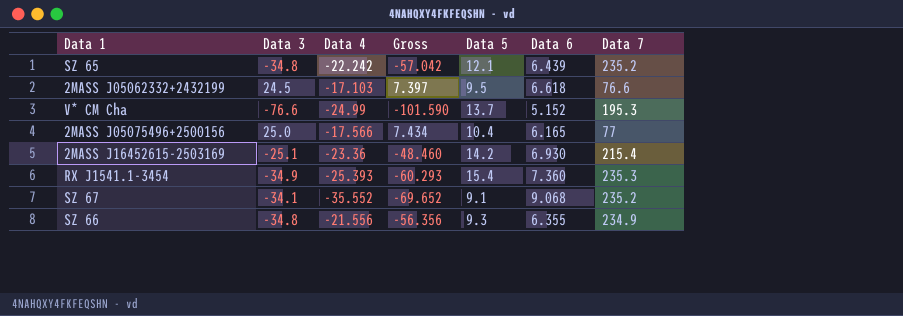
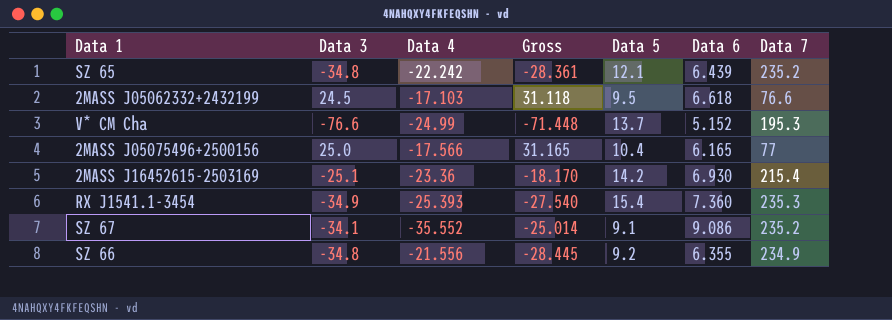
column Gross | formula: [Data 3] + [Data 4] -> [Data 3] + [Data 6]
SZ 67 | Data 6: 9.068 -> 9.086
SZ 66 | Data 5: 9.3 -> 9.2

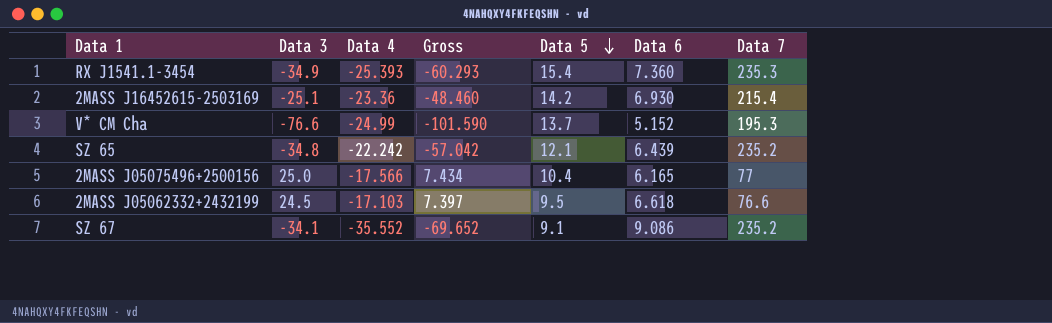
row order: none -> Data 5 descending
column Gross | formula: [Data 3] + [Data 6] -> [Data 3] + [Data 4]
row SZ 66: -34.8 | -21.556 | -28.445 | 9.2 | 6.355 | 234.9 -> none

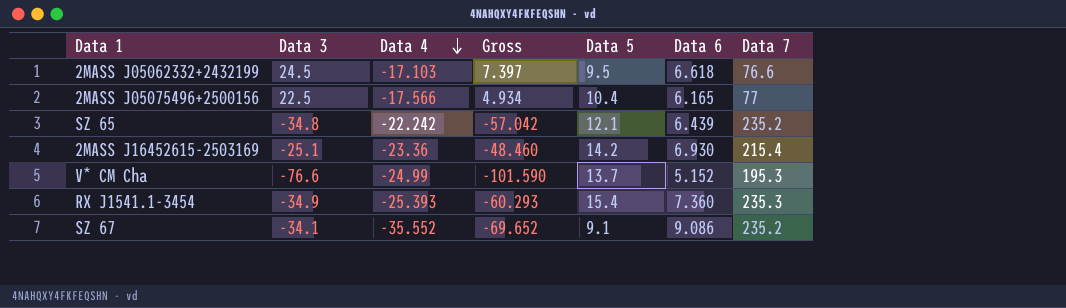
row order: Data 5 descending -> Data 4 descending
2MASS J05075496+2500156 | Data 3: 25.0 -> 22.5
2MASS J05075496+2500156 | Gross: 7.434 -> 4.934

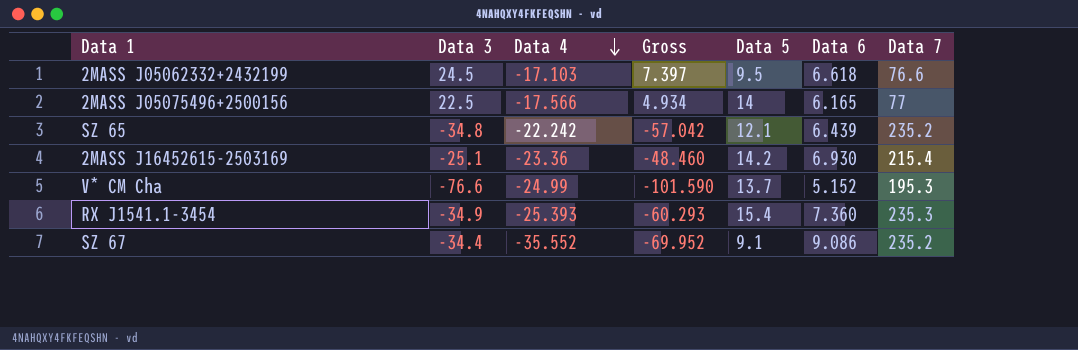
2MASS J05075496+2500156 | Data 5: 10.4 -> 14
SZ 67 | Data 3: -34.1 -> -34.4
SZ 67 | Gross: -69.652 -> -69.952

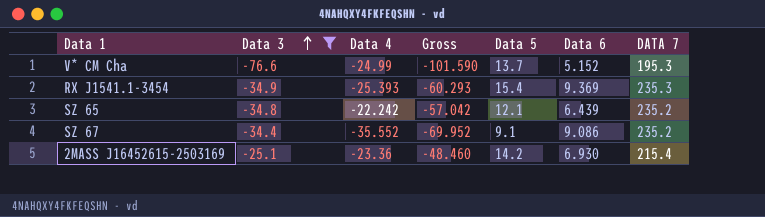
filter: none -> Data 3 <= -25.1
row order: Data 4 descending -> Data 3 ascending
column name: Data 7 -> DATA 7
RX J1541.1-3454 | Data 6: 7.360 -> 9.369

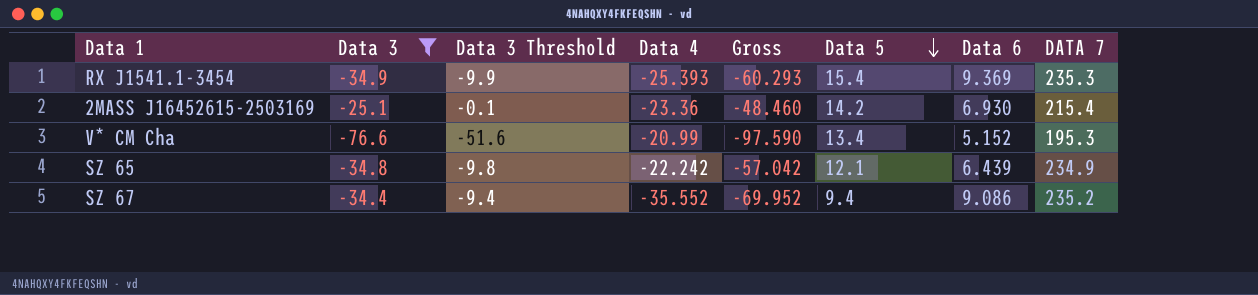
row order: Data 3 ascending -> Data 5 descending
column Data 3 Threshold | formula: none -> [Data 3] + 25
V* CM Cha | Data 4: -24.99 -> -20.99
V* CM Cha | Gross: -101.590 -> -97.590
V* CM Cha | Data 5: 13.7 -> 13.4
SZ 65 | DATA 7: 235.2 -> 234.9
SZ 67 | Data 5: 9.1 -> 9.4

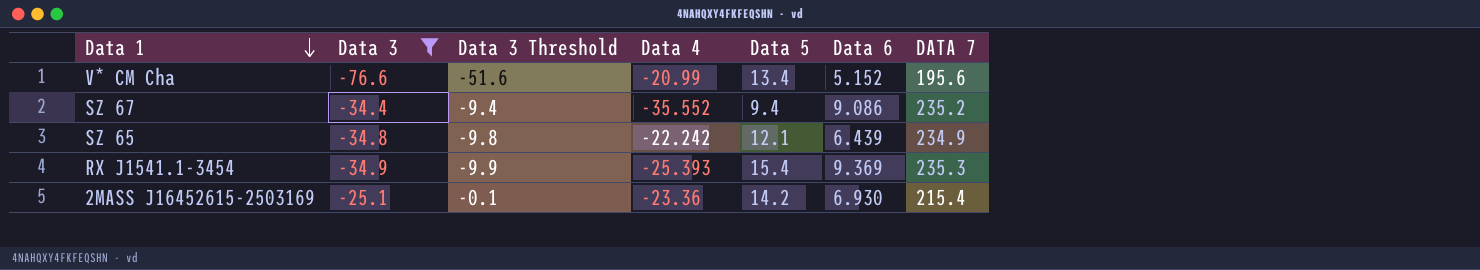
row order: Data 5 descending -> Data 1 descending
column Gross | formula: [Data 3] + [Data 4] -> none
V* CM Cha | DATA 7: 195.3 -> 195.6

